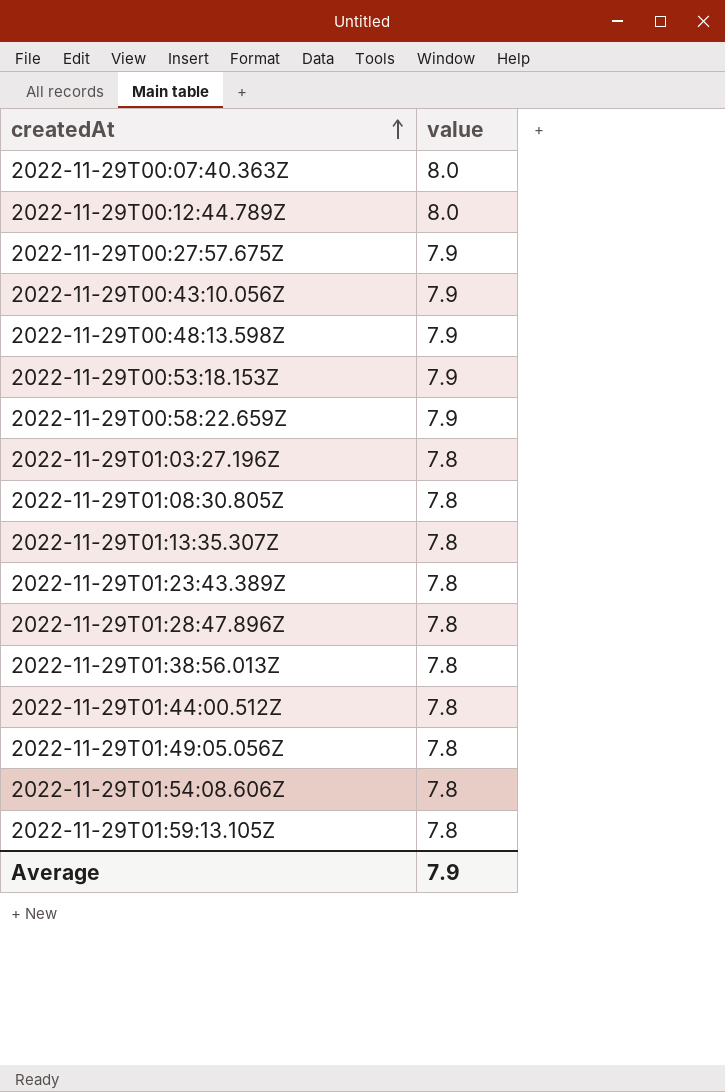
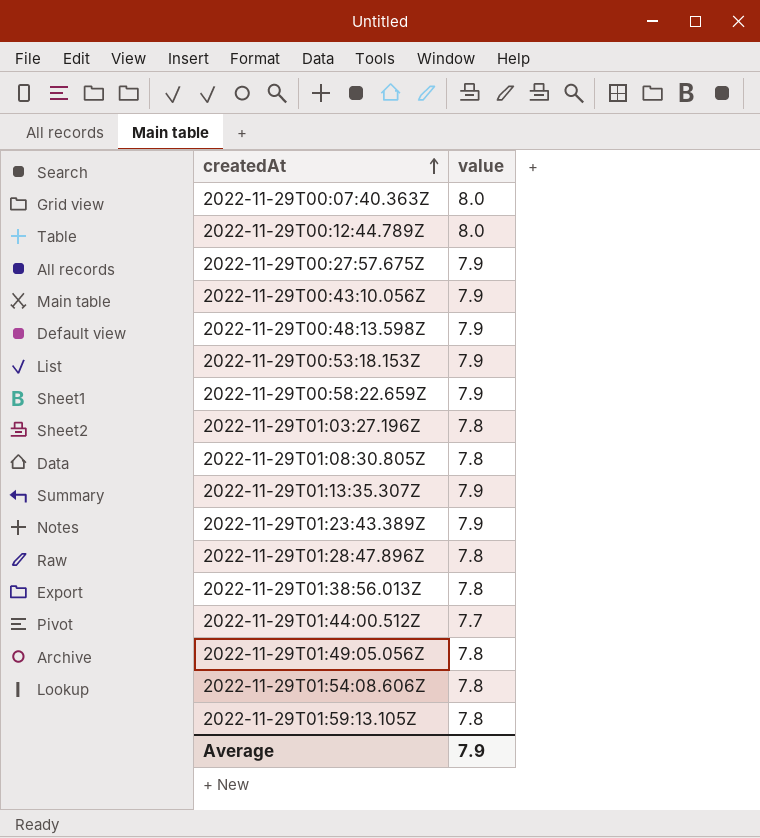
2022-11-29T01:13:35.307Z | value: 7.8 -> 7.9
2022-11-29T01:23:43.389Z | value: 7.8 -> 7.9
2022-11-29T01:44:00.512Z | value: 7.8 -> 7.7

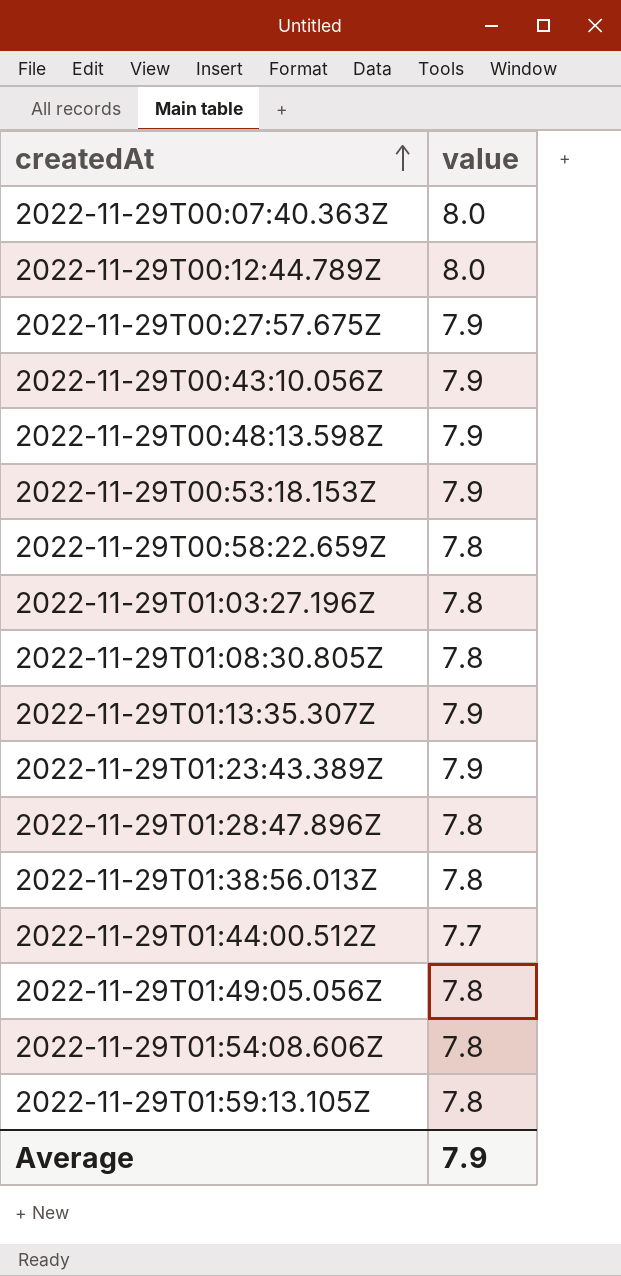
2022-11-29T00:58:22.659Z | value: 7.9 -> 7.8

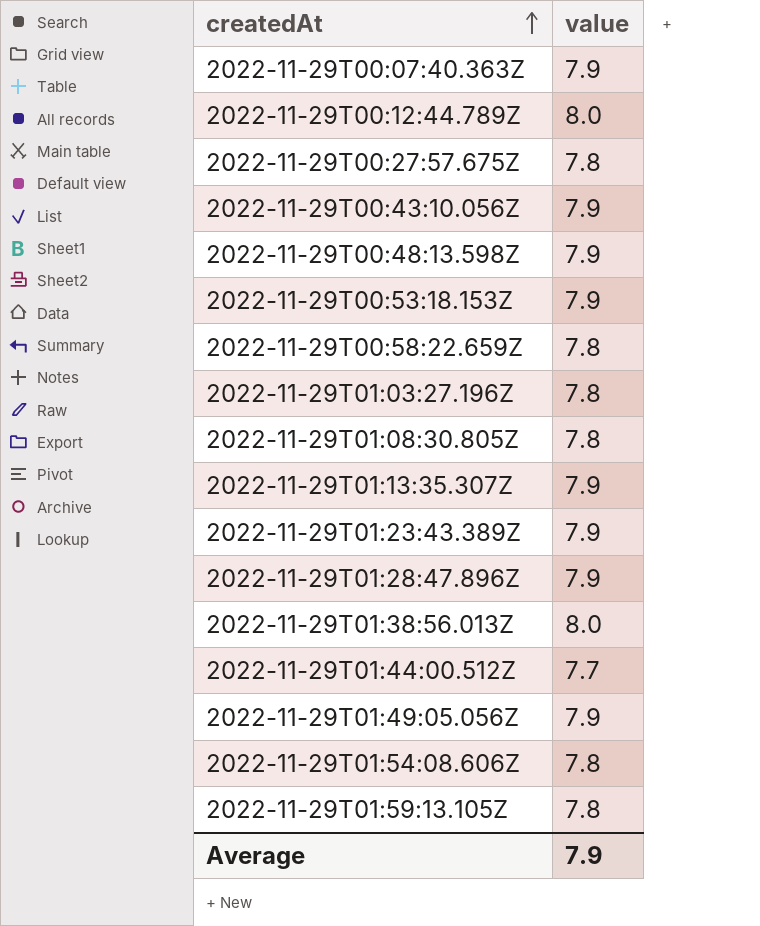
2022-11-29T00:07:40.363Z | value: 8.0 -> 7.9
2022-11-29T00:27:57.675Z | value: 7.9 -> 7.8
2022-11-29T01:28:47.896Z | value: 7.8 -> 7.9
2022-11-29T01:38:56.013Z | value: 7.8 -> 8.0
2022-11-29T01:49:05.056Z | value: 7.8 -> 7.9

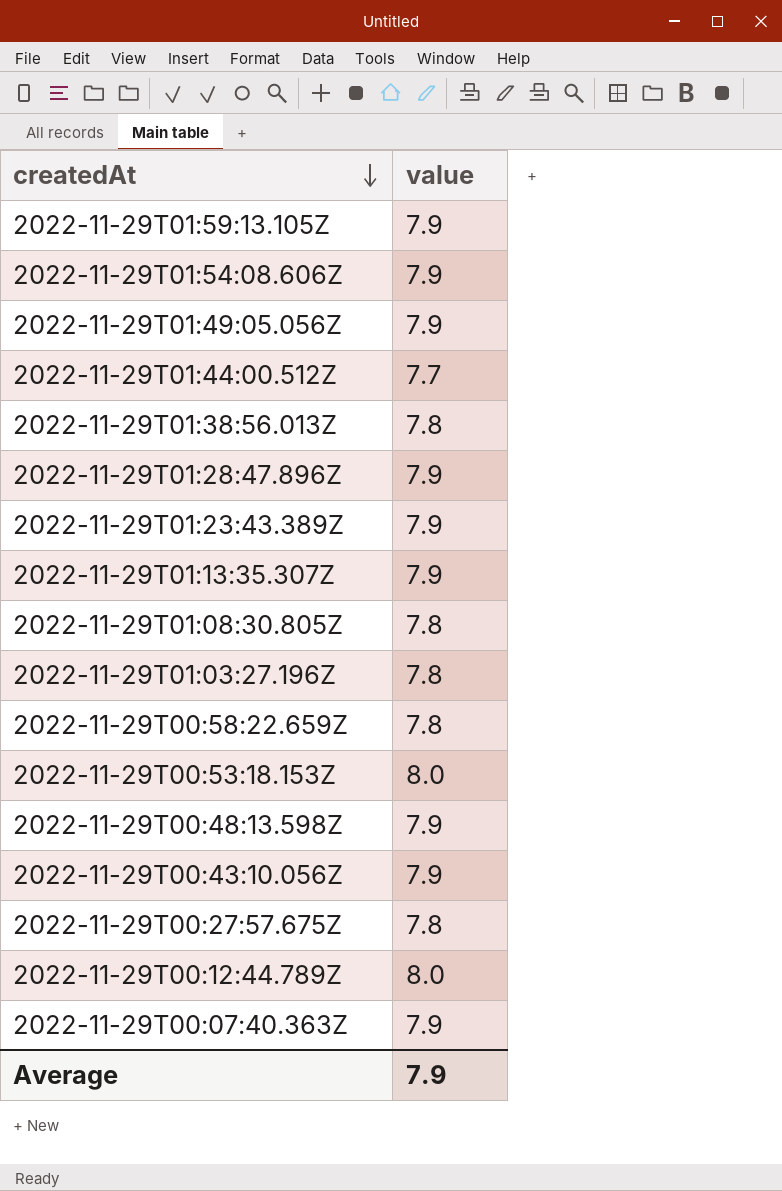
row order: createdAt ascending -> createdAt descending
2022-11-29T01:59:13.105Z | value: 7.8 -> 7.9
2022-11-29T01:54:08.606Z | value: 7.8 -> 7.9
2022-11-29T01:38:56.013Z | value: 8.0 -> 7.8
2022-11-29T00:53:18.153Z | value: 7.9 -> 8.0

